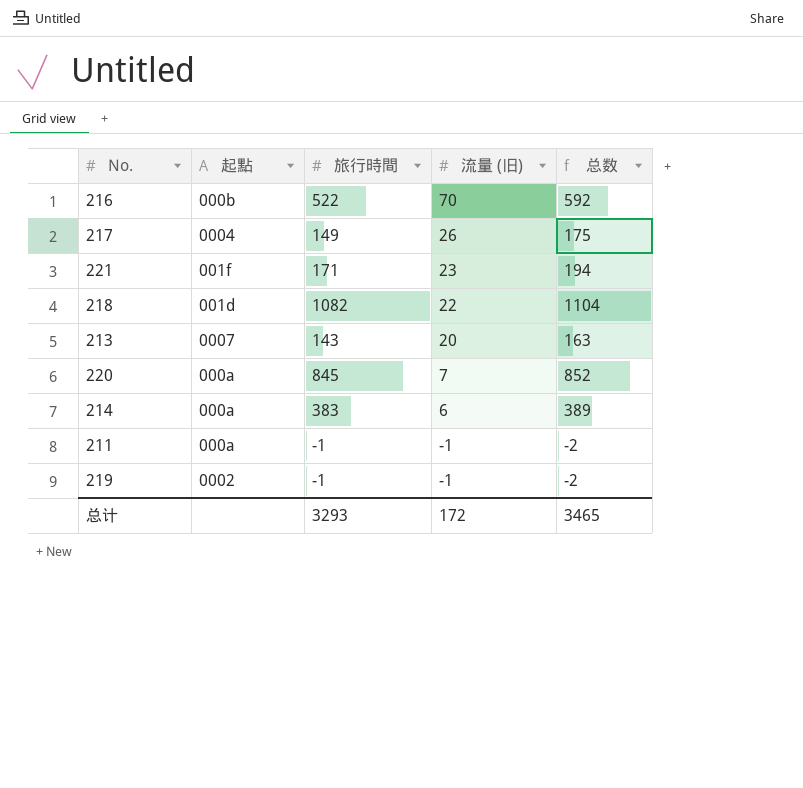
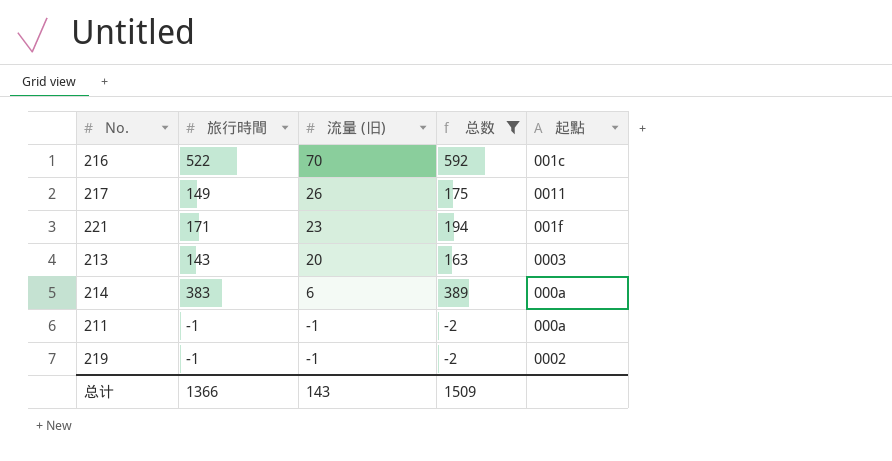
filter: none -> 总数 <= 592
column 起點 | position: 2 -> 5
216 | 起點: 000b -> 001c
217 | 起點: 0004 -> 0011
213 | 起點: 0007 -> 0003
总计 | 旅行時間: 3293 -> 1366
总计 | 流量 (旧): 172 -> 143
总计 | 总数: 3465 -> 1509

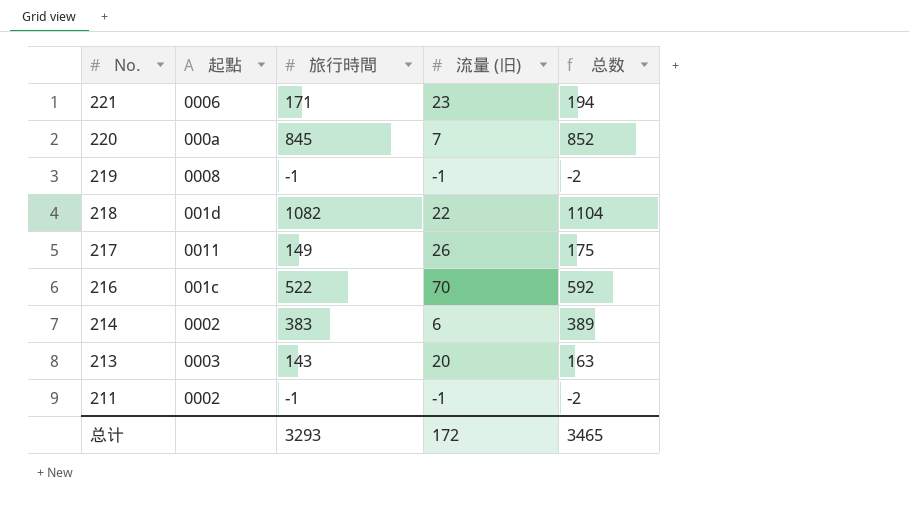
filter: 总数 <= 592 -> none
row order: 流量 (旧) descending -> No. descending
column 起點 | position: 5 -> 2
221 | 起點: 001f -> 0006
219 | 起點: 0002 -> 0008
214 | 起點: 000a -> 0002
211 | 起點: 000a -> 0002
总计 | 旅行時間: 1366 -> 3293
总计 | 流量 (旧): 143 -> 172
总计 | 总数: 1509 -> 3465

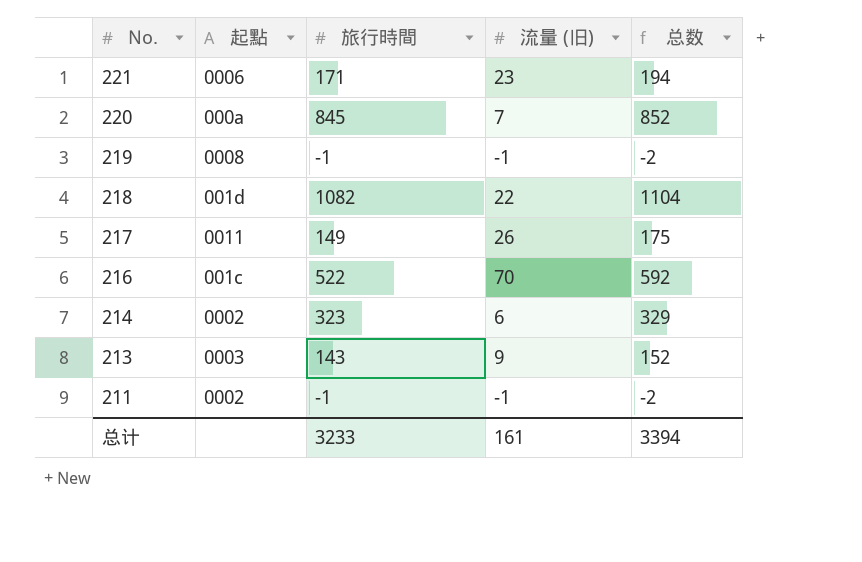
214 | 旅行時間: 383 -> 323
214 | 总数: 389 -> 329
213 | 流量 (旧): 20 -> 9
213 | 总数: 163 -> 152
总计 | 旅行時間: 3293 -> 3233
总计 | 流量 (旧): 172 -> 161
总计 | 总数: 3465 -> 3394

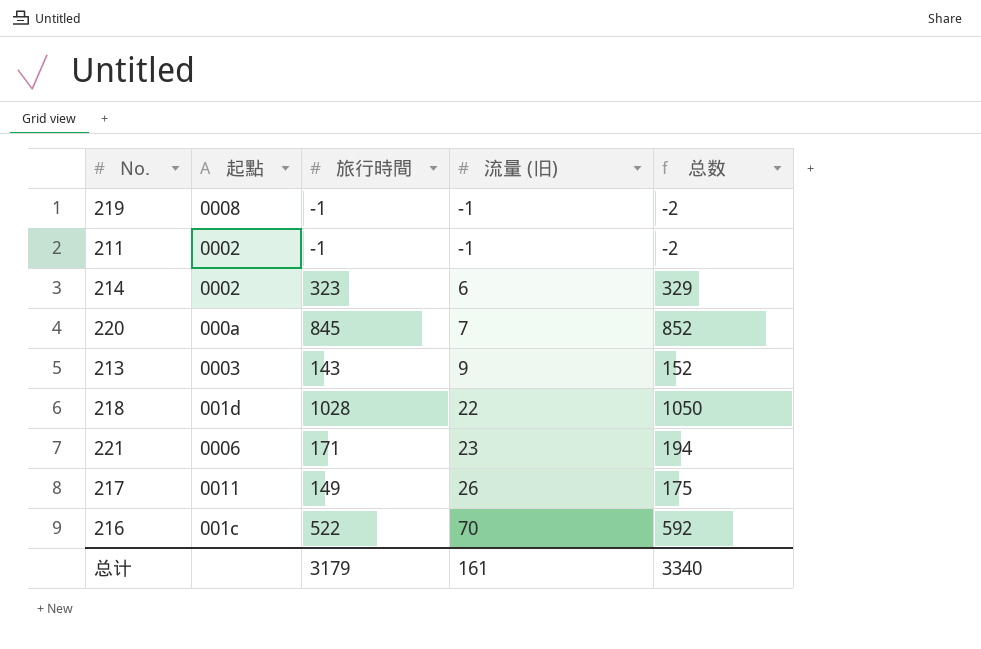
row order: No. descending -> 流量 (旧) ascending
218 | 旅行時間: 1082 -> 1028
218 | 总数: 1104 -> 1050
总计 | 旅行時間: 3233 -> 3179
总计 | 总数: 3394 -> 3340

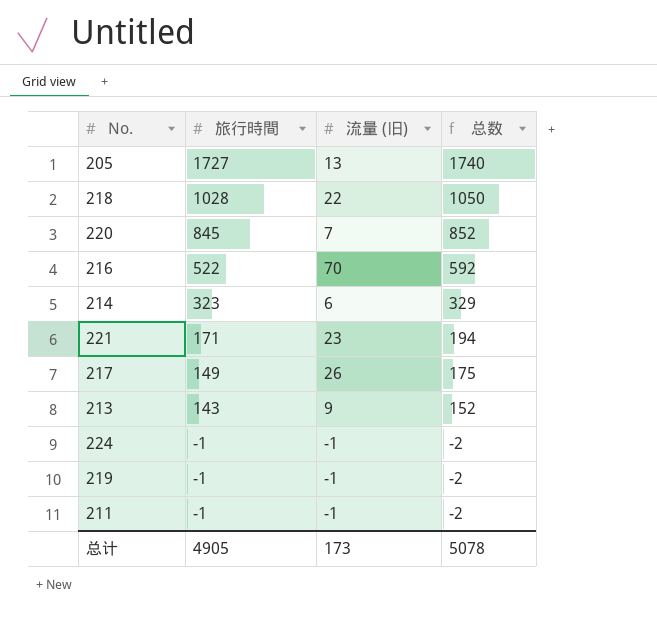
row order: 流量 (旧) ascending -> 旅行時間 descending
column 起點 | position: 2 -> none
row 205: none -> 1727 | 13 | 1740
row 224: none -> -1 | -1 | -2
总计 | 旅行時間: 3179 -> 4905
总计 | 流量 (旧): 161 -> 173
总计 | 总数: 3340 -> 5078

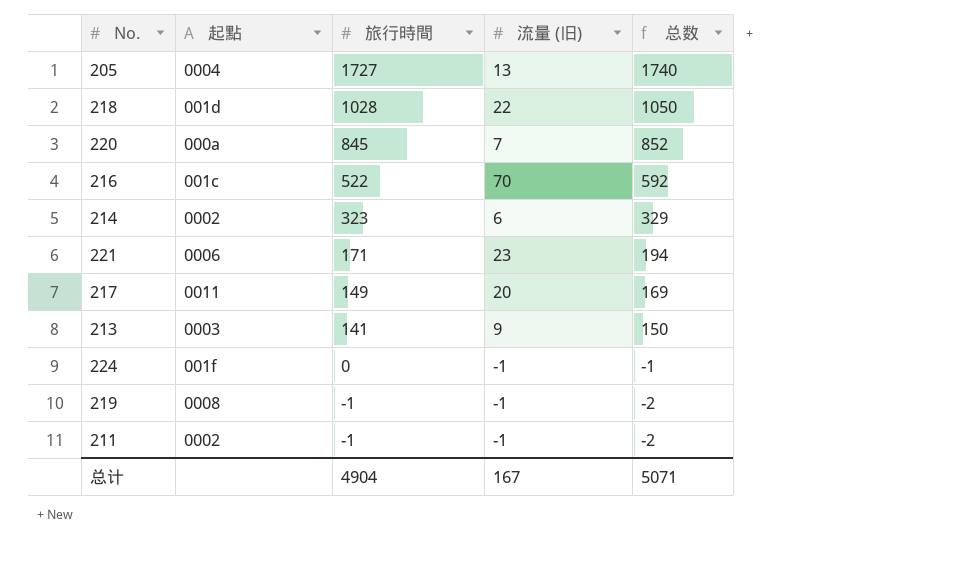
column 起點 | position: none -> 2
217 | 流量 (旧): 26 -> 20
217 | 总数: 175 -> 169
213 | 旅行時間: 143 -> 141
213 | 总数: 152 -> 150
224 | 旅行時間: -1 -> 0
224 | 总数: -2 -> -1
总计 | 旅行時間: 4905 -> 4904
总计 | 流量 (旧): 173 -> 167
总计 | 总数: 5078 -> 5071

